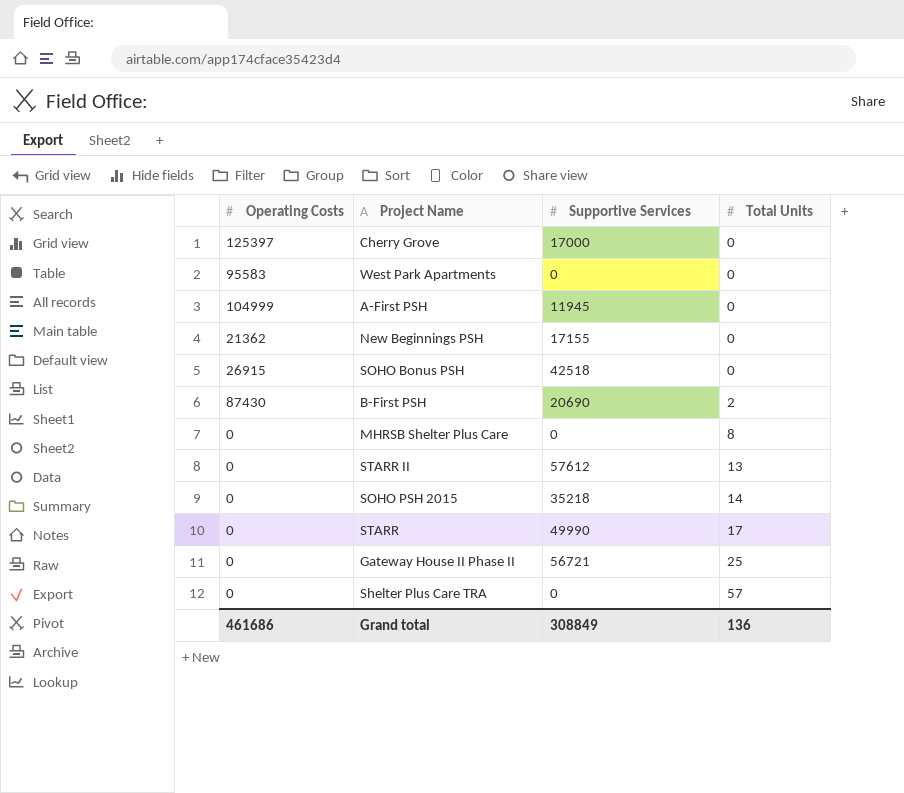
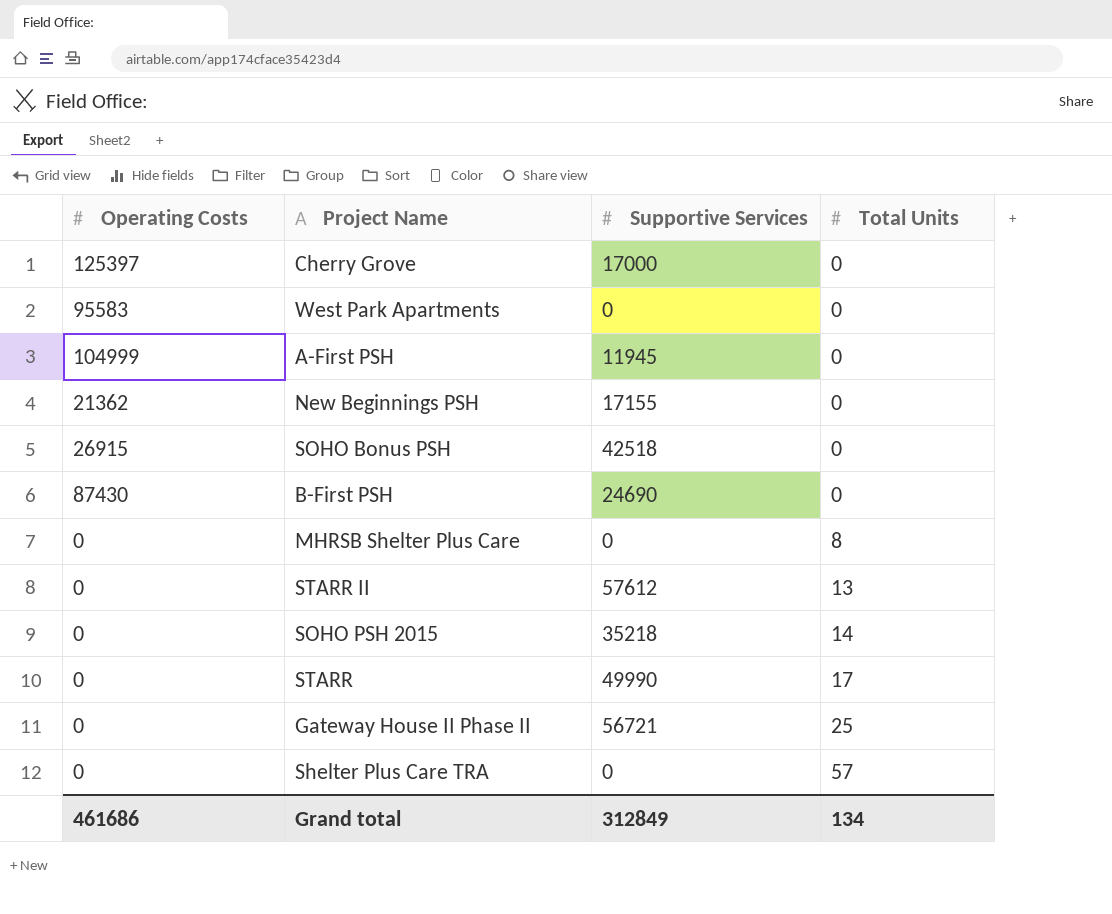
B-First PSH | Supportive Services: 20690 -> 24690
B-First PSH | Total Units: 2 -> 0
Grand total | Supportive Services: 308849 -> 312849
Grand total | Total Units: 136 -> 134

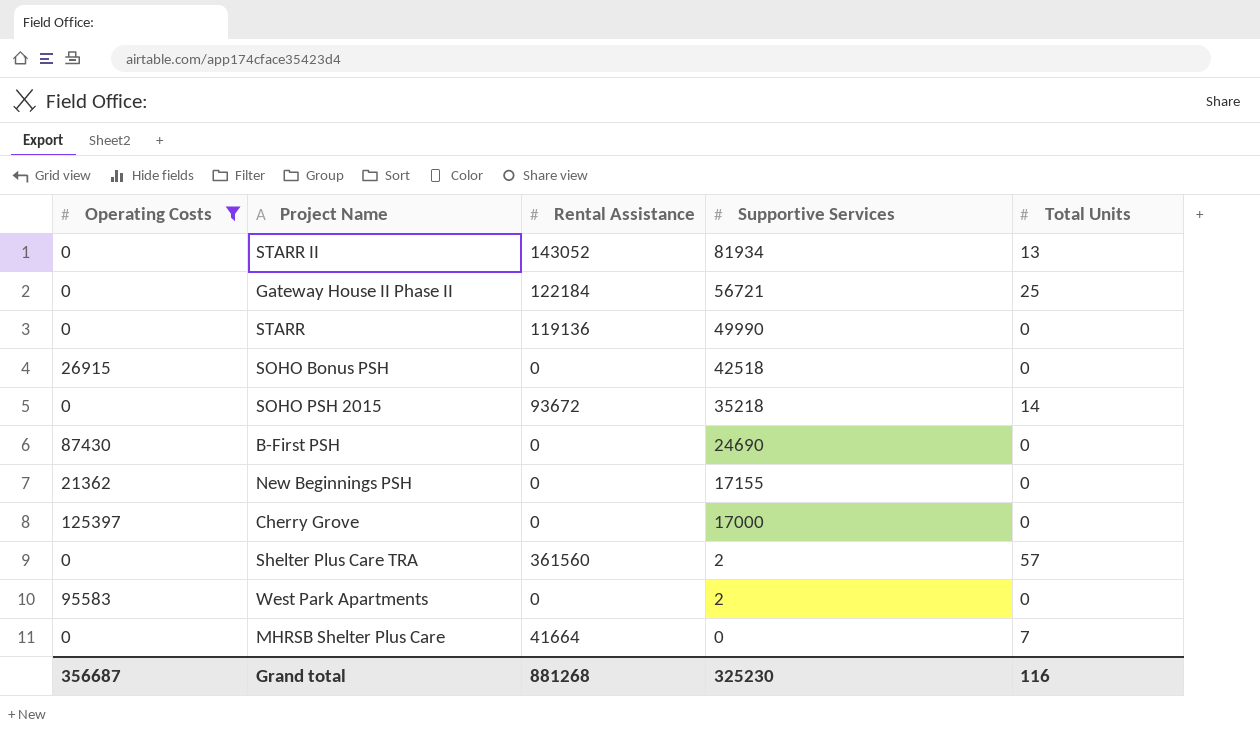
filter: none -> Operating Costs != 104999
row order: Total Units ascending -> Supportive Services descending
column Rental Assistance | position: none -> 3
STARR II | Supportive Services: 57612 -> 81934
STARR | Total Units: 17 -> 0
Shelter Plus Care TRA | Supportive Services: 0 -> 2
West Park Apartments | Supportive Services: 0 -> 2
MHRSB Shelter Plus Care | Total Units: 8 -> 7
Grand total | Operating Costs: 461686 -> 356687
Grand total | Supportive Services: 312849 -> 325230
Grand total | Total Units: 134 -> 116

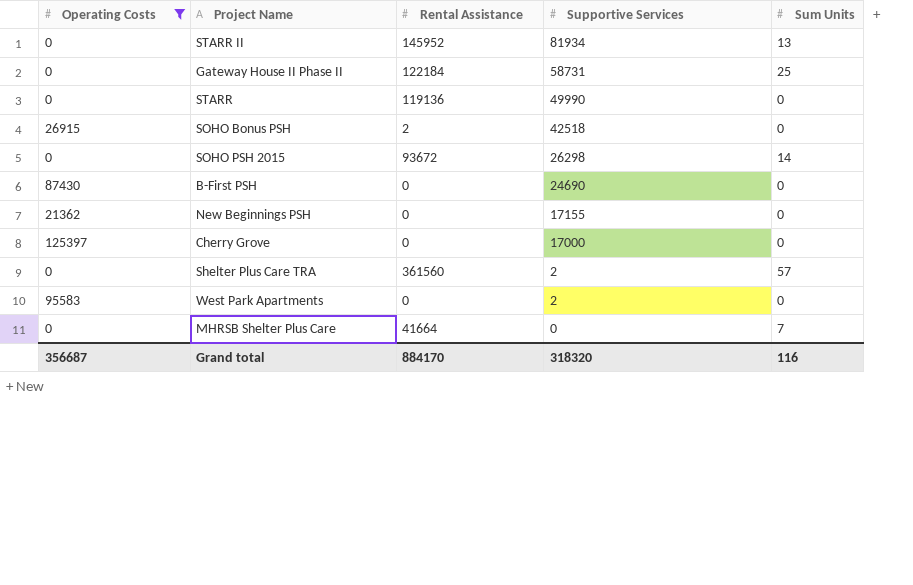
column name: Total Units -> Sum Units
STARR II | Rental Assistance: 143052 -> 145952
Gateway House II Phase II | Supportive Services: 56721 -> 58731
SOHO Bonus PSH | Rental Assistance: 0 -> 2
SOHO PSH 2015 | Supportive Services: 35218 -> 26298
Grand total | Rental Assistance: 881268 -> 884170
Grand total | Supportive Services: 325230 -> 318320

